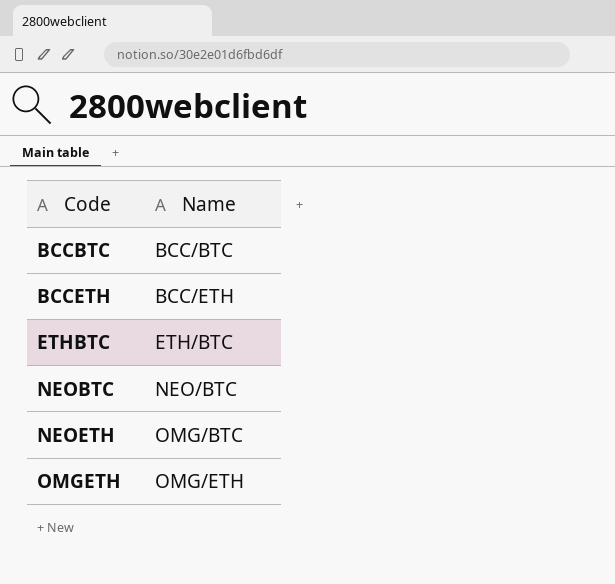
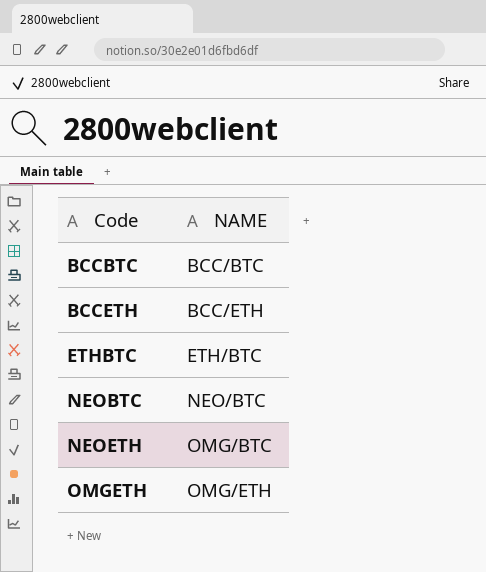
column name: Name -> NAME

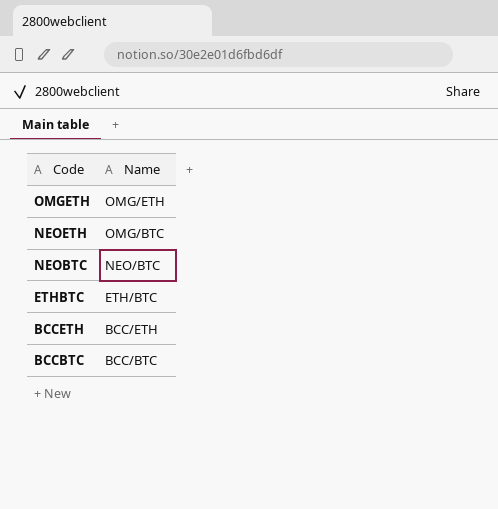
row order: Code ascending -> Code descending
column name: NAME -> Name

